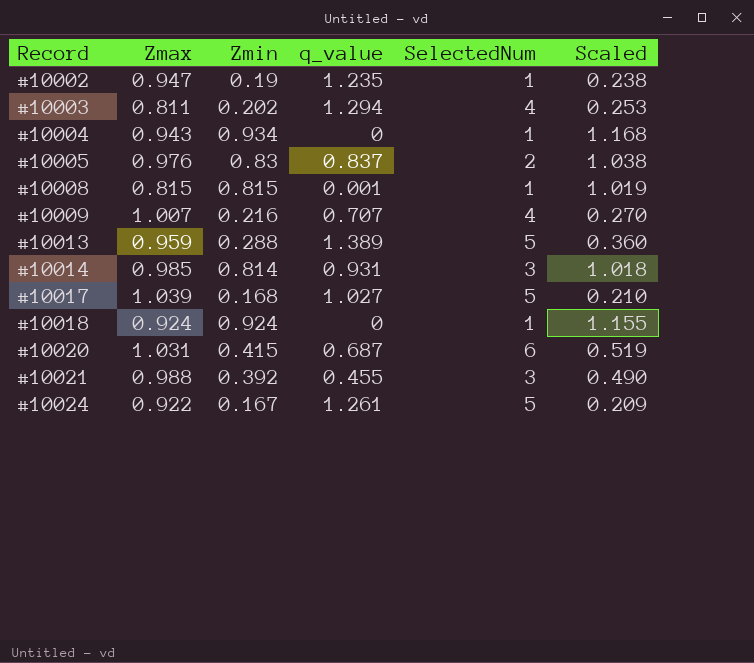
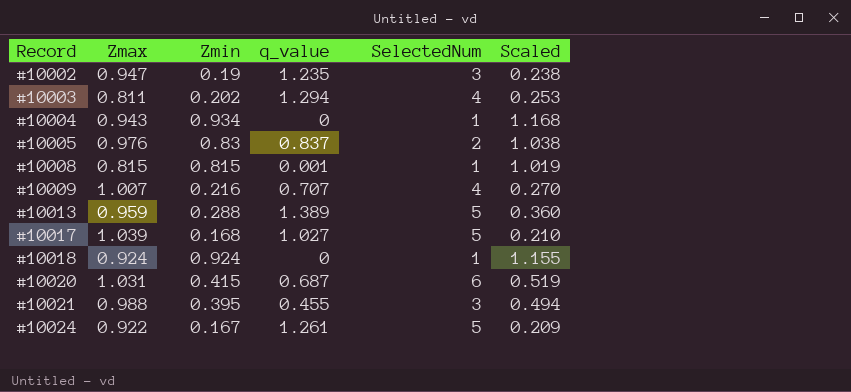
row #10014: 0.985 | 0.814 | 0.931 | 3 | 1.018 -> none
#10002 | SelectedNum: 1 -> 3
#10021 | Zmin: 0.392 -> 0.395
#10021 | Scaled: 0.490 -> 0.494

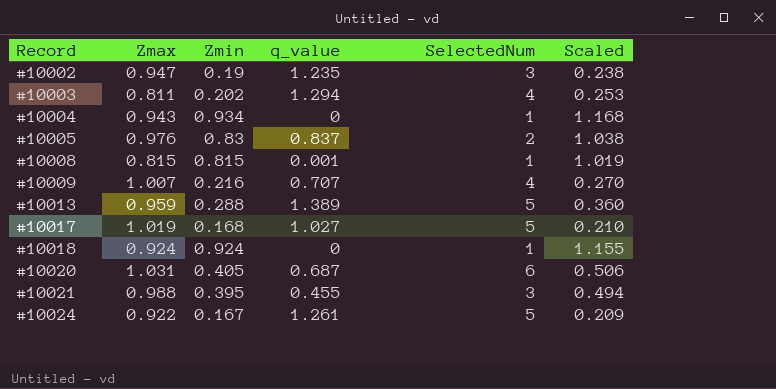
#10017 | Zmax: 1.039 -> 1.019
#10020 | Zmin: 0.415 -> 0.405
#10020 | Scaled: 0.519 -> 0.506

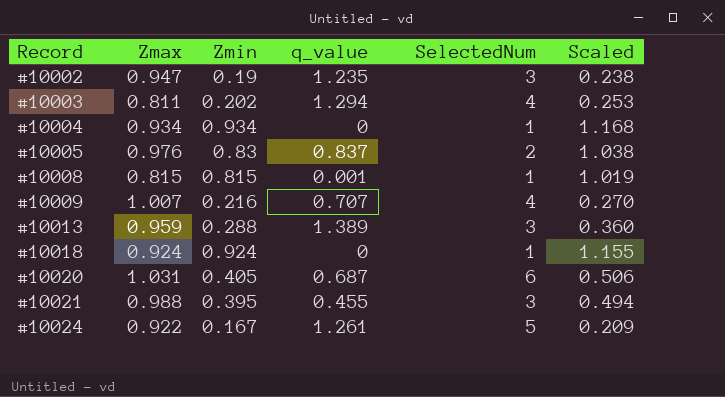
row #10017: 1.019 | 0.168 | 1.027 | 5 | 0.210 -> none
#10004 | Zmax: 0.943 -> 0.934
#10013 | SelectedNum: 5 -> 3

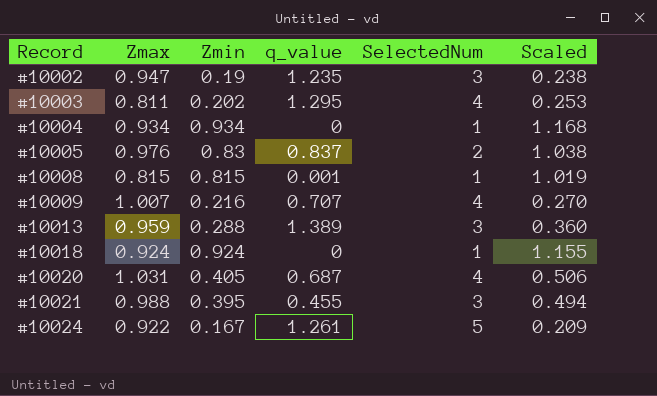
#10003 | q_value: 1.294 -> 1.295
#10020 | SelectedNum: 6 -> 4

